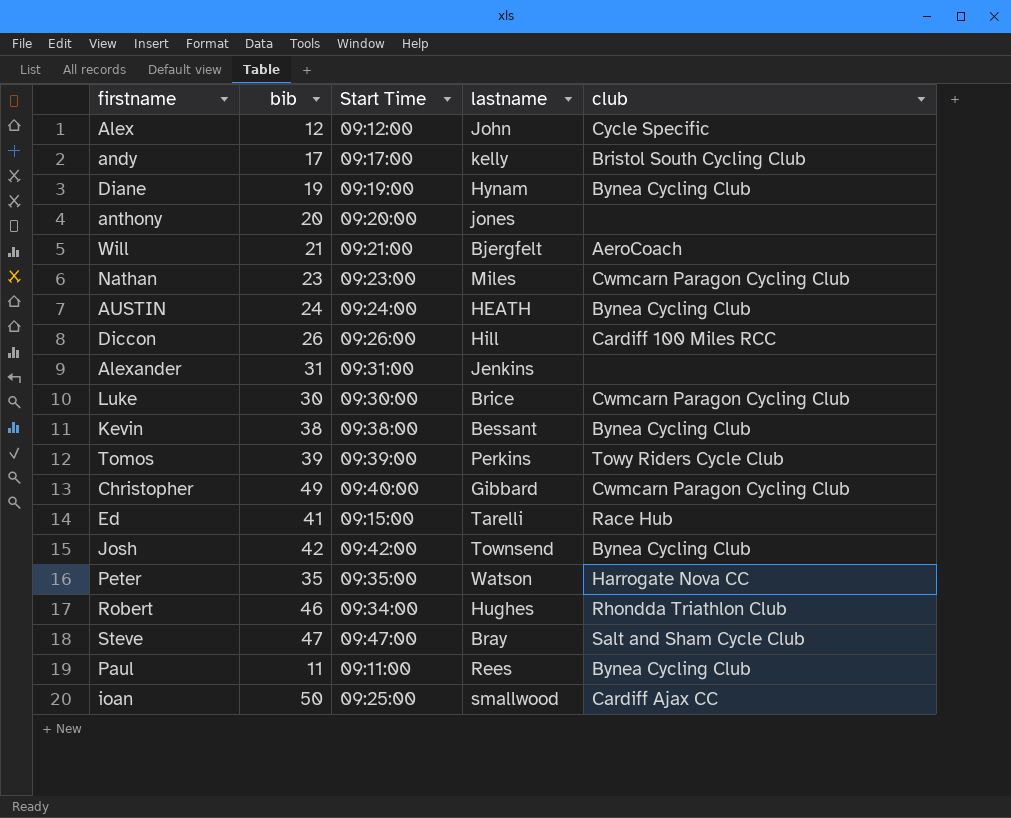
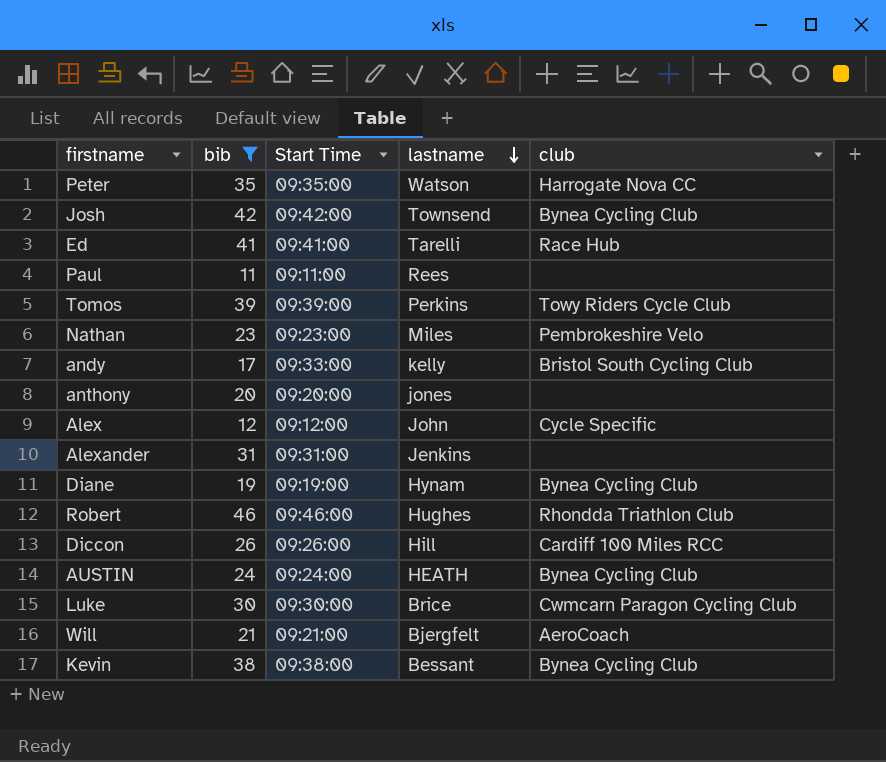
filter: none -> bib <= 46
row order: none -> lastname descending
Ed | Start Time: 09:15:00 -> 09:41:00
Paul | club: Bynea Cycling Club -> none
Nathan | club: Cwmcarn Paragon Cycling Club -> Pembrokeshire Velo
andy | Start Time: 09:17:00 -> 09:33:00
Robert | Start Time: 09:34:00 -> 09:46:00

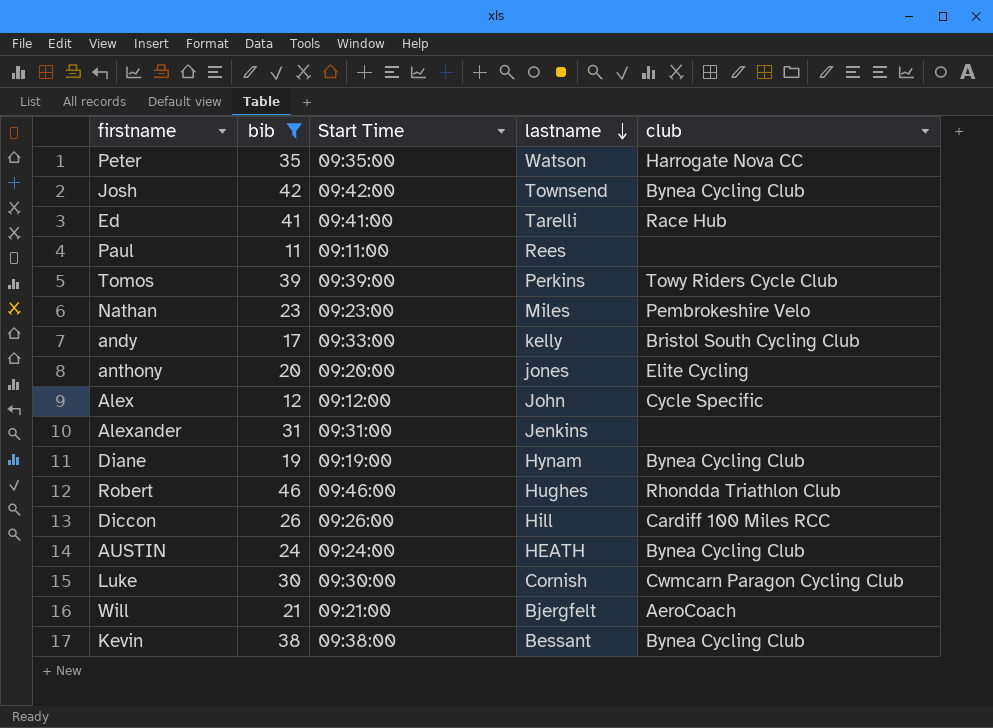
anthony | club: none -> Elite Cycling
Luke | lastname: Brice -> Cornish

